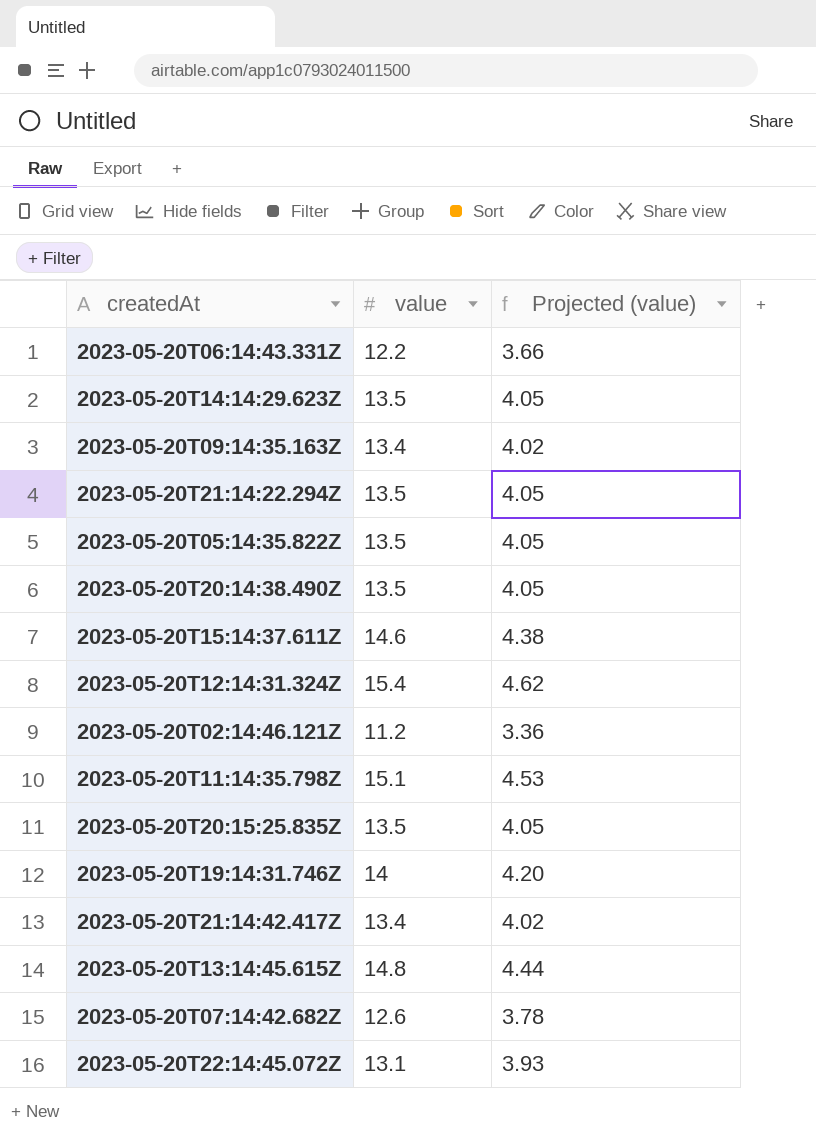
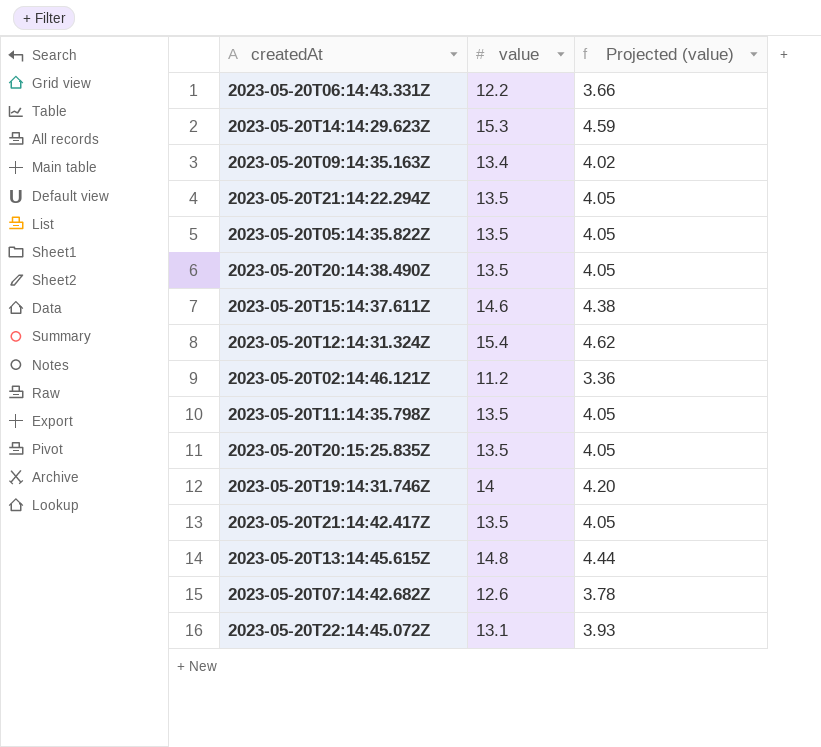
2023-05-20T14:14:29.623Z | value: 13.5 -> 15.3
2023-05-20T14:14:29.623Z | Projected (value): 4.05 -> 4.59
2023-05-20T11:14:35.798Z | value: 15.1 -> 13.5
2023-05-20T11:14:35.798Z | Projected (value): 4.53 -> 4.05
2023-05-20T21:14:42.417Z | value: 13.4 -> 13.5
2023-05-20T21:14:42.417Z | Projected (value): 4.02 -> 4.05

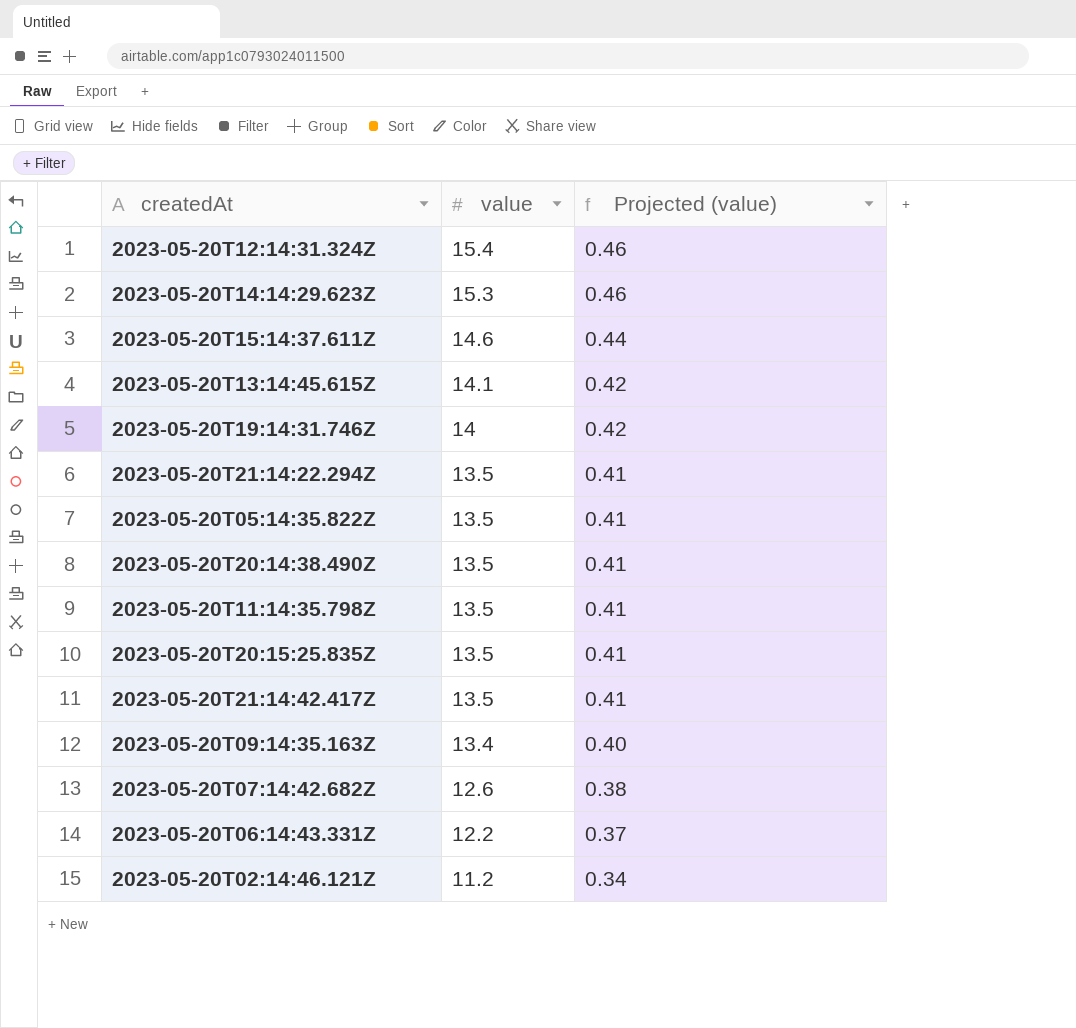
row order: none -> value descending
column Projected (value) | formula: [value] * 0.3 -> [value] * 0.03
row 2023-05-20T22:14:45.072Z: 13.1 | 3.93 -> none
2023-05-20T13:14:45.615Z | value: 14.8 -> 14.1

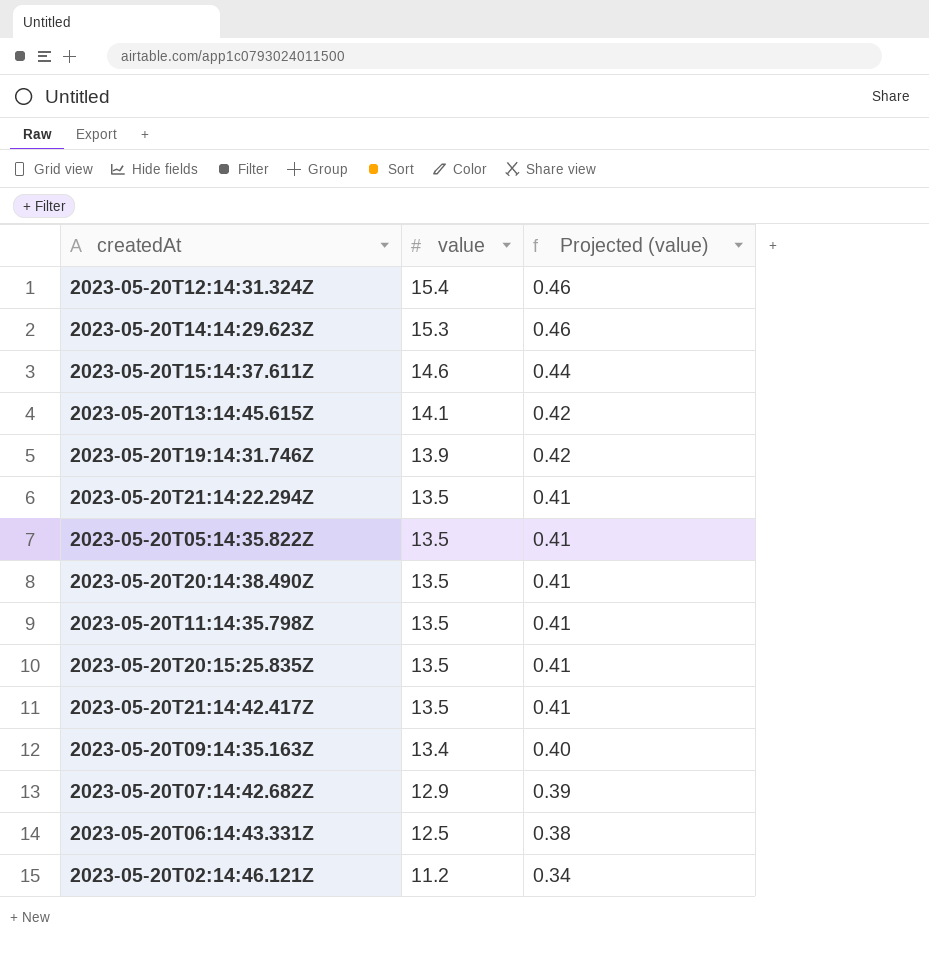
2023-05-20T19:14:31.746Z | value: 14 -> 13.9
2023-05-20T07:14:42.682Z | value: 12.6 -> 12.9
2023-05-20T07:14:42.682Z | Projected (value): 0.38 -> 0.39
2023-05-20T06:14:43.331Z | value: 12.2 -> 12.5
2023-05-20T06:14:43.331Z | Projected (value): 0.37 -> 0.38

